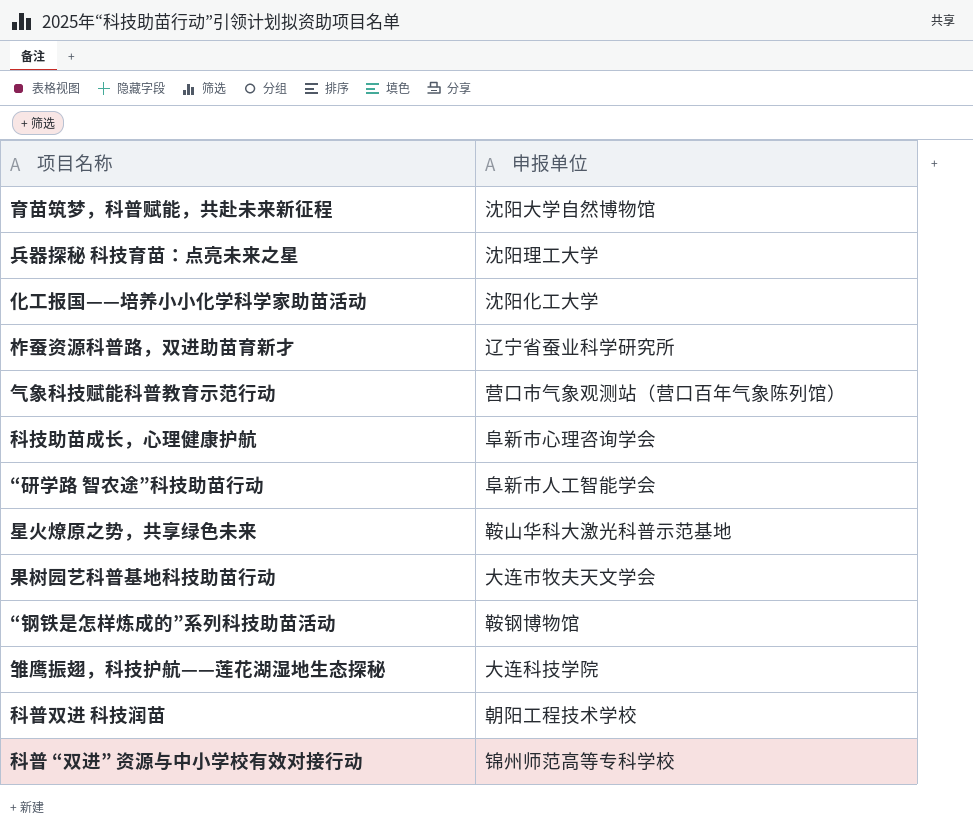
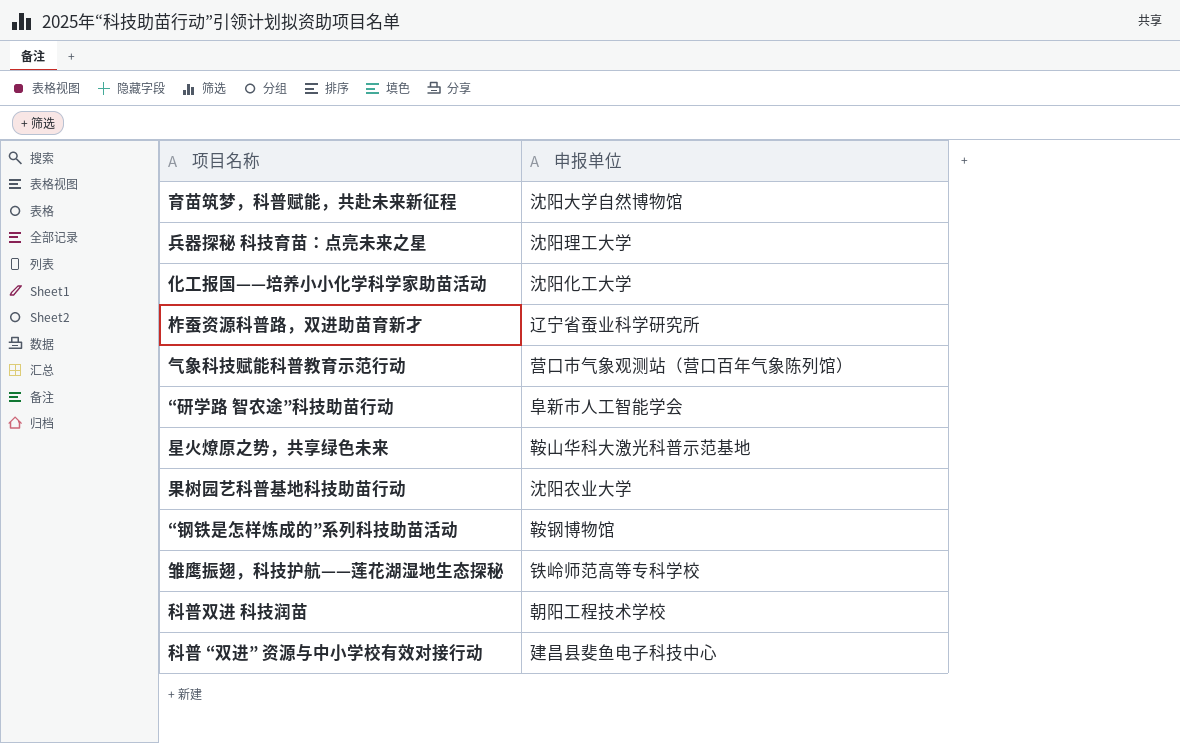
row 科技助苗成长，心理健康护航: 阜新市心理咨询学会 -> none
果树园艺科普基地科技助苗行动 | 申报单位: 大连市牧夫天文学会 -> 沈阳农业大学
雏鹰振翅，科技护航——莲花湖湿地生态探秘 | 申报单位: 大连科技学院 -> 铁岭师范高等专科学校
科普 “双进” 资源与中小学校有效对接行动 | 申报单位: 锦州师范高等专科学校 -> 建昌县斐鱼电子科技中心

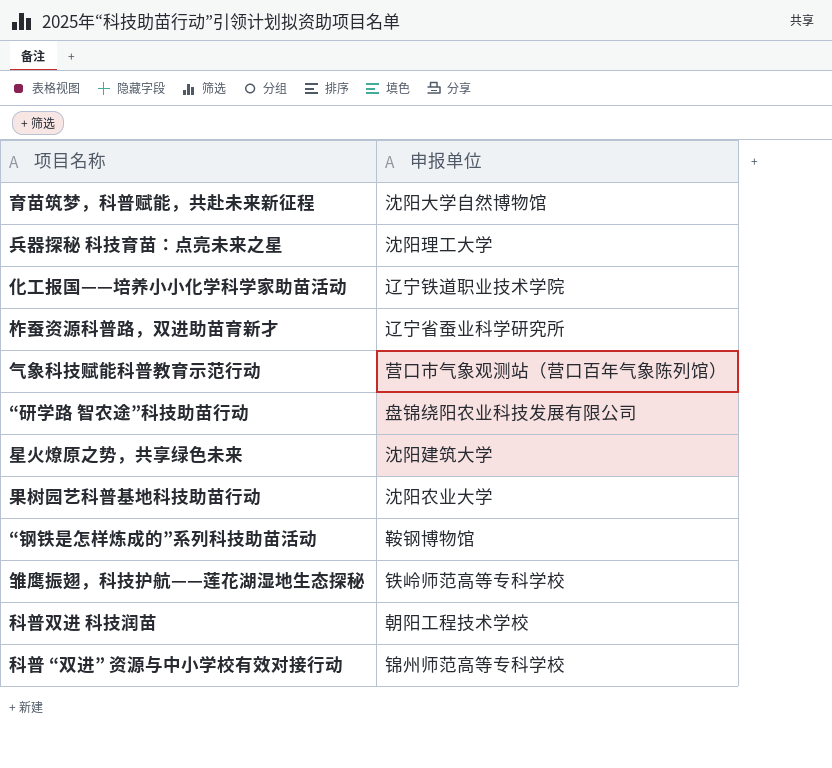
化工报国——培养小小化学科学家助苗活动 | 申报单位: 沈阳化工大学 -> 辽宁铁道职业技术学院
“研学路 智农途”科技助苗行动 | 申报单位: 阜新市人工智能学会 -> 盘锦绕阳农业科技发展有限公司
星火燎原之势，共享绿色未来 | 申报单位: 鞍山华科大激光科普示范基地 -> 沈阳建筑大学
科普 “双进” 资源与中小学校有效对接行动 | 申报单位: 建昌县斐鱼电子科技中心 -> 锦州师范高等专科学校

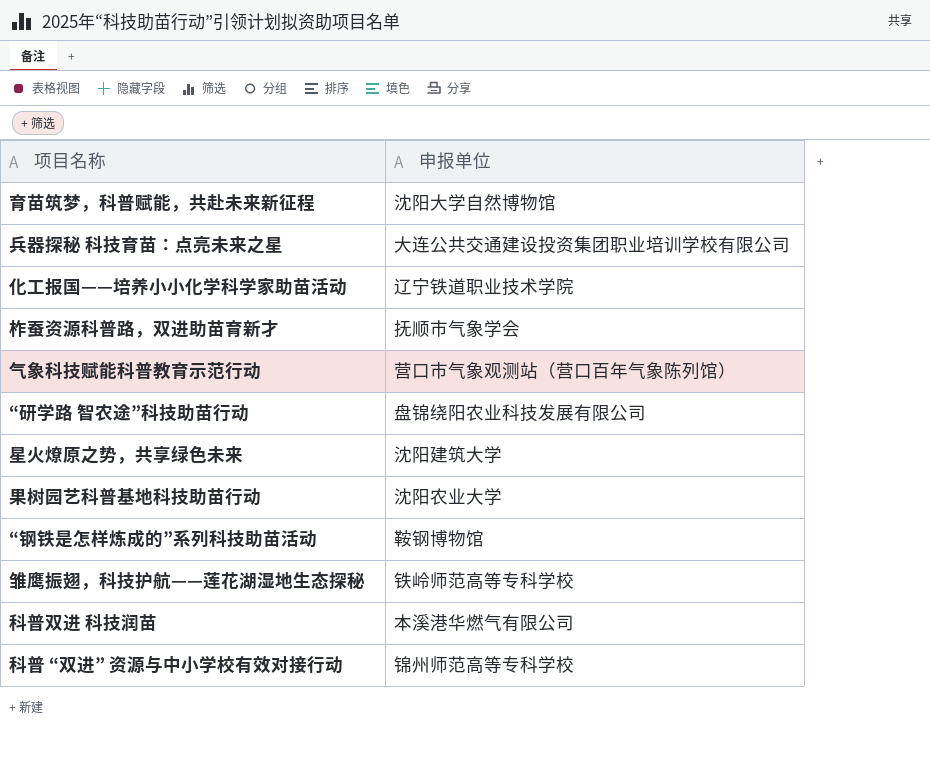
兵器探秘 科技育苗：点亮未来之星 | 申报单位: 沈阳理工大学 -> 大连公共交通建设投资集团职业培训学校有限公司
柞蚕资源科普路，双进助苗育新才 | 申报单位: 辽宁省蚕业科学研究所 -> 抚顺市气象学会
科普双进 科技润苗 | 申报单位: 朝阳工程技术学校 -> 本溪港华燃气有限公司

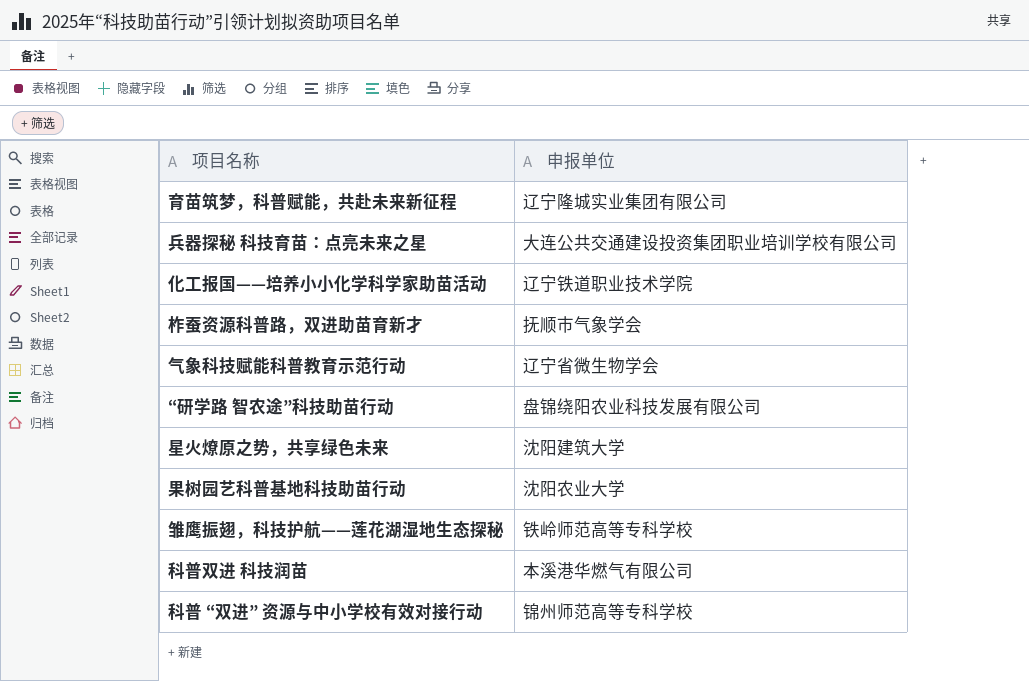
row “钢铁是怎样炼成的”系列科技助苗活动: 鞍钢博物馆 -> none
育苗筑梦，科普赋能，共赴未来新征程 | 申报单位: 沈阳大学自然博物馆 -> 辽宁隆城实业集团有限公司
气象科技赋能科普教育示范行动 | 申报单位: 营口市气象观测站（营口百年气象陈列馆） -> 辽宁省微生物学会

